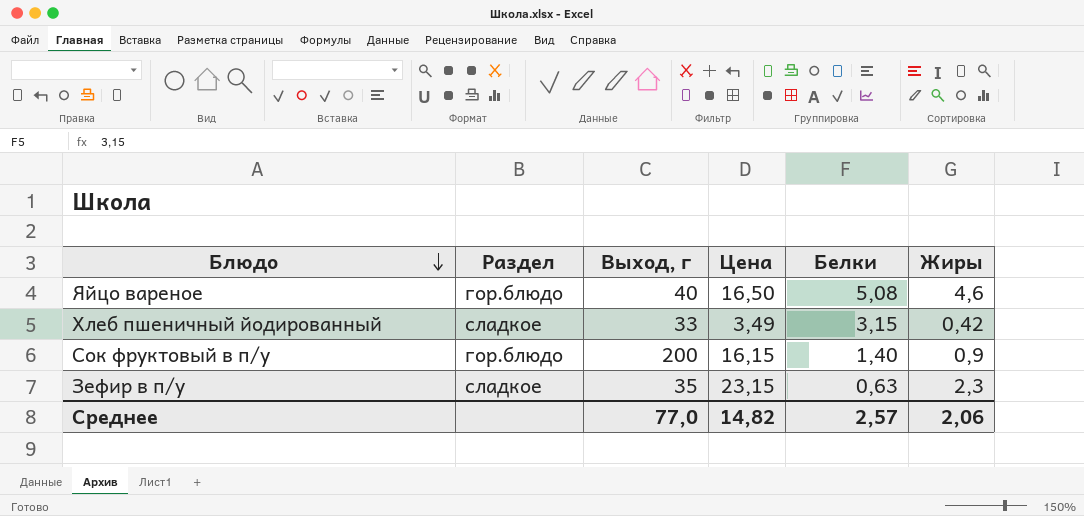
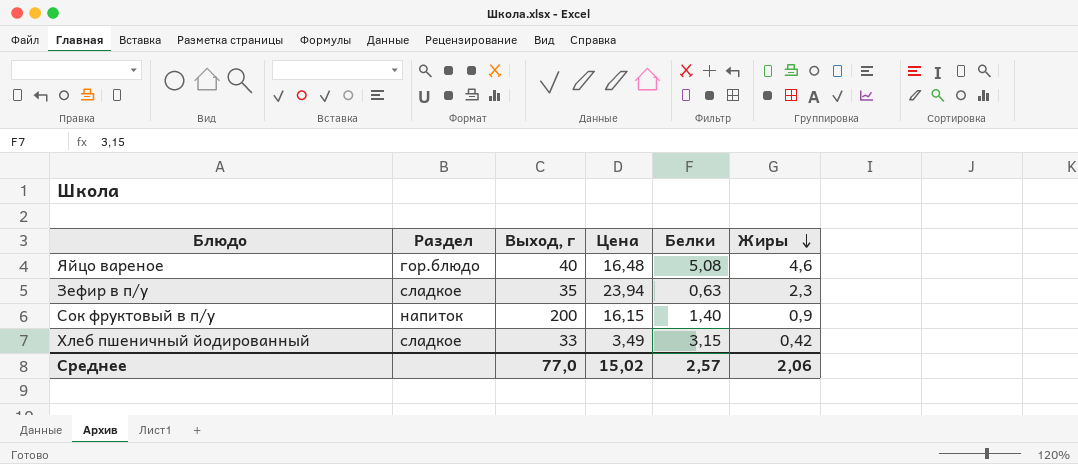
row order: Блюдо descending -> Жиры descending
Яйцо вареное | Цена: 16,50 -> 16,48
Зефир в п/у | Цена: 23,15 -> 23,94
Сок фруктовый в п/у | Раздел: гор.блюдо -> напиток
Среднее | Цена: 14,82 -> 15,02

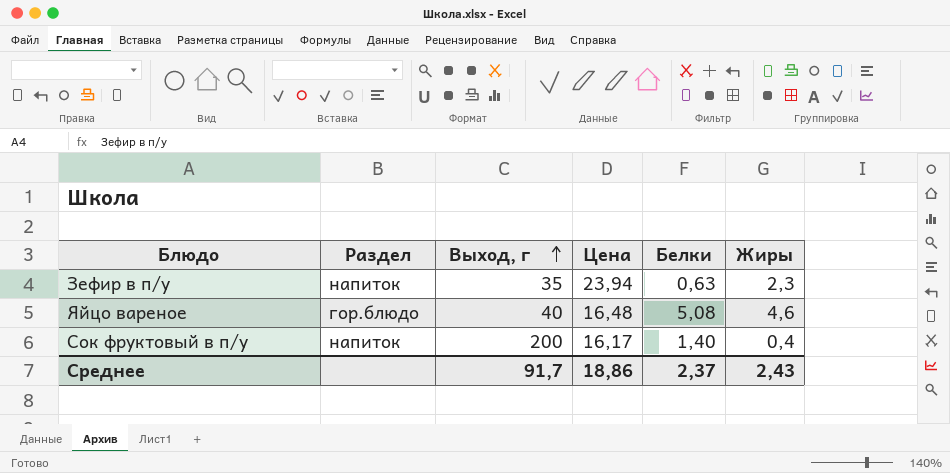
row order: Жиры descending -> Выход, г ascending
row Хлеб пшеничный йодированный: сладкое | 33 | 3,49 | 3,15 | 0,42 -> none
Зефир в п/у | Раздел: сладкое -> напиток
Сок фруктовый в п/у | Цена: 16,15 -> 16,17
Сок фруктовый в п/у | Жиры: 0,9 -> 0,4
Среднее | Выход, г: 77,0 -> 91,7
Среднее | Цена: 15,02 -> 18,86
Среднее | Белки: 2,57 -> 2,37
Среднее | Жиры: 2,06 -> 2,43

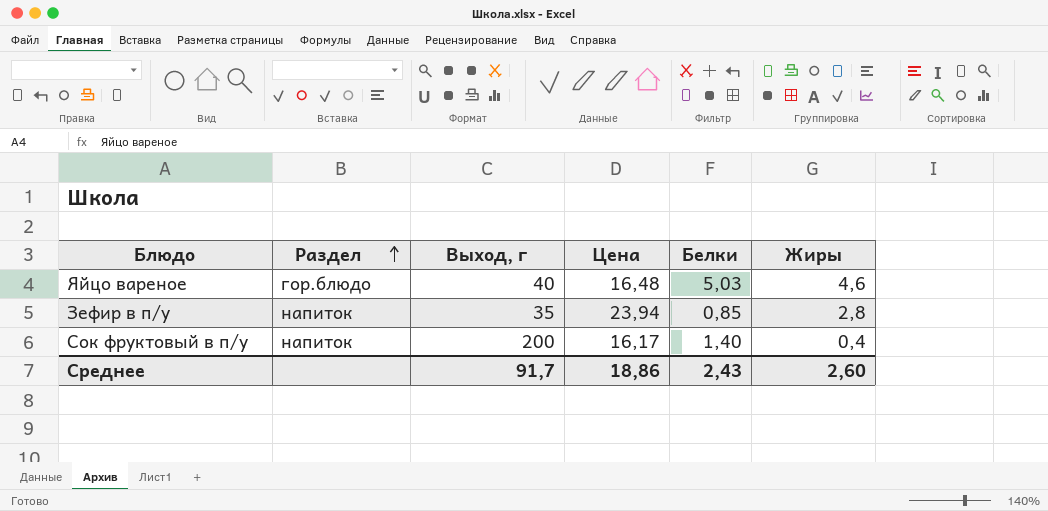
row order: Выход, г ascending -> Раздел ascending
Яйцо вареное | Белки: 5,08 -> 5,03
Зефир в п/у | Белки: 0,63 -> 0,85
Зефир в п/у | Жиры: 2,3 -> 2,8
Среднее | Белки: 2,37 -> 2,43
Среднее | Жиры: 2,43 -> 2,60

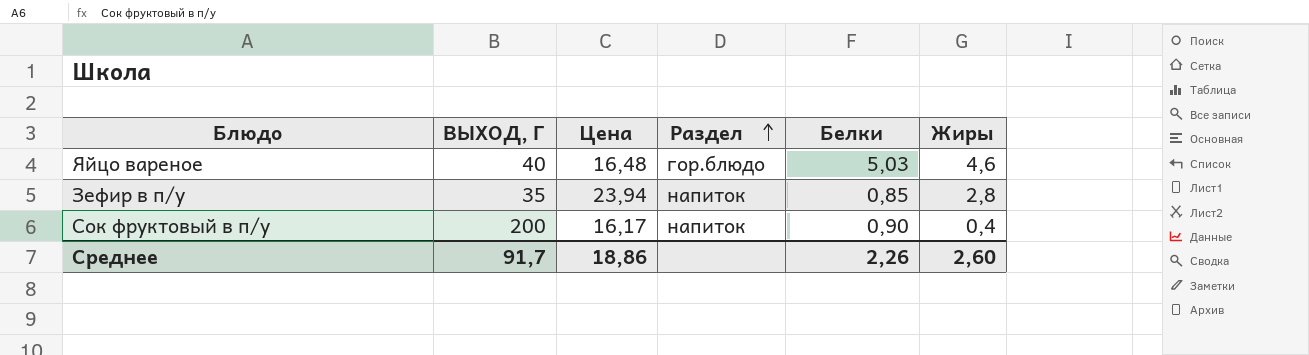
column name: Выход, г -> ВЫХОД, Г
column Раздел | position: 2 -> 4
Сок фруктовый в п/у | Белки: 1,40 -> 0,90
Среднее | Белки: 2,43 -> 2,26

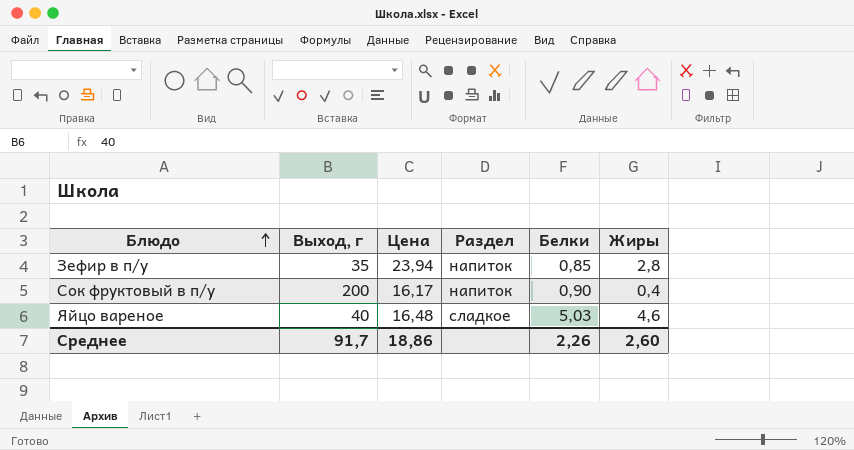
row order: Раздел ascending -> Блюдо ascending
column name: ВЫХОД, Г -> Выход, г
Яйцо вареное | Раздел: гор.блюдо -> сладкое

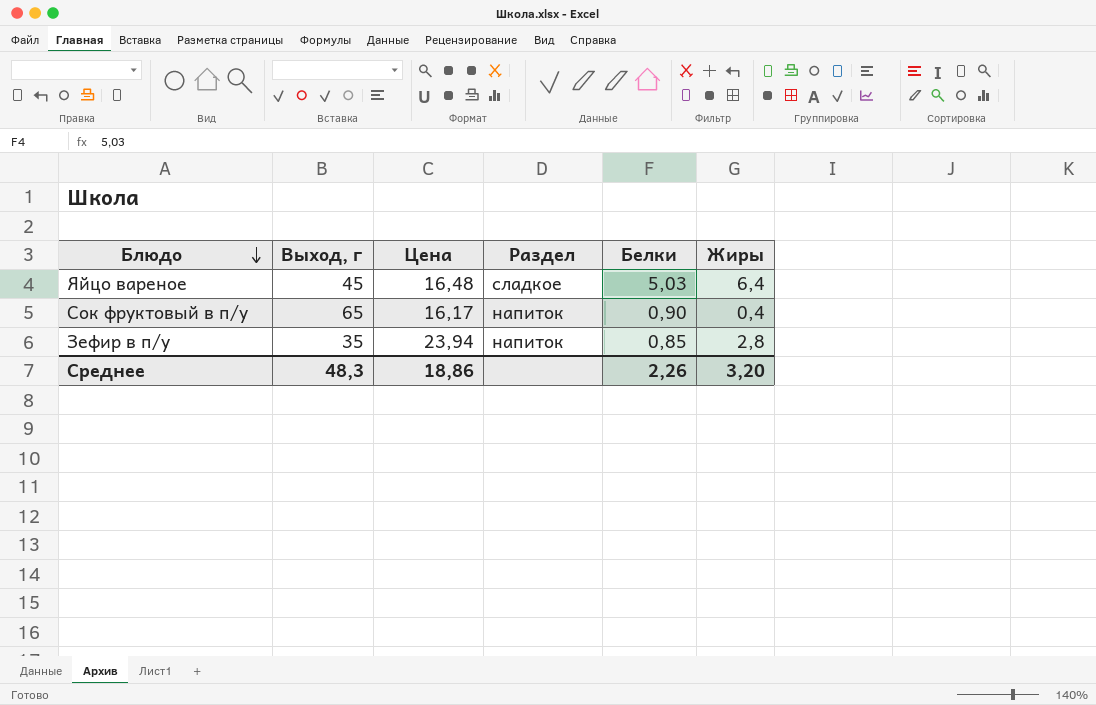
row order: Блюдо ascending -> Блюдо descending
Яйцо вареное | Выход, г: 40 -> 45
Яйцо вареное | Жиры: 4,6 -> 6,4
Сок фруктовый в п/у | Выход, г: 200 -> 65
Среднее | Выход, г: 91,7 -> 48,3
Среднее | Жиры: 2,60 -> 3,20

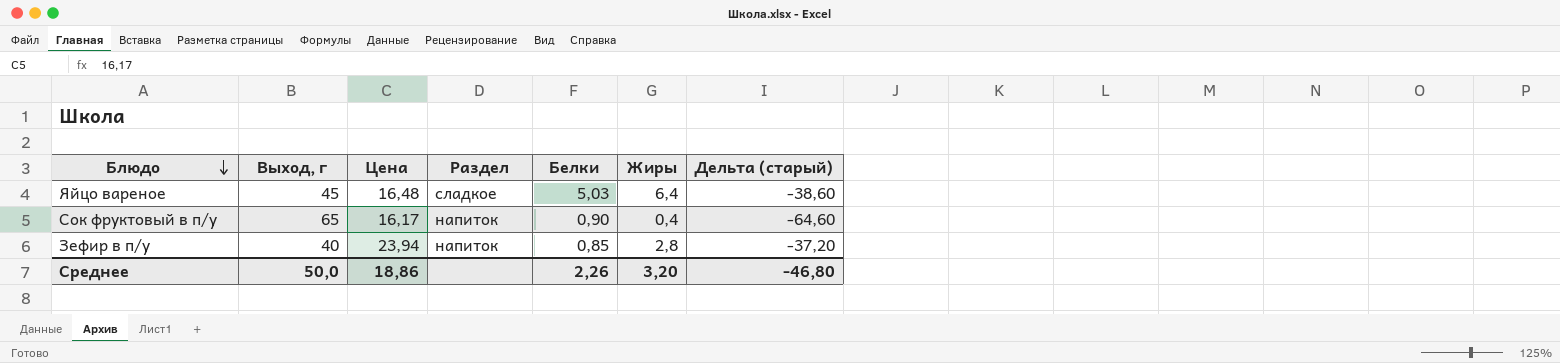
column Дельта (старый) | formula: none -> [Жиры] - [Выход, г]
Зефир в п/у | Выход, г: 35 -> 40
Среднее | Выход, г: 48,3 -> 50,0

